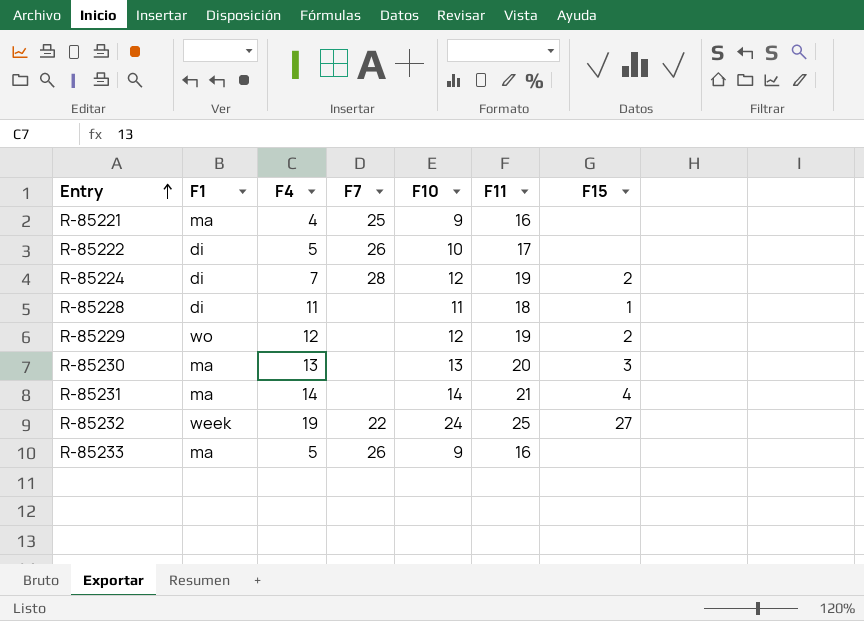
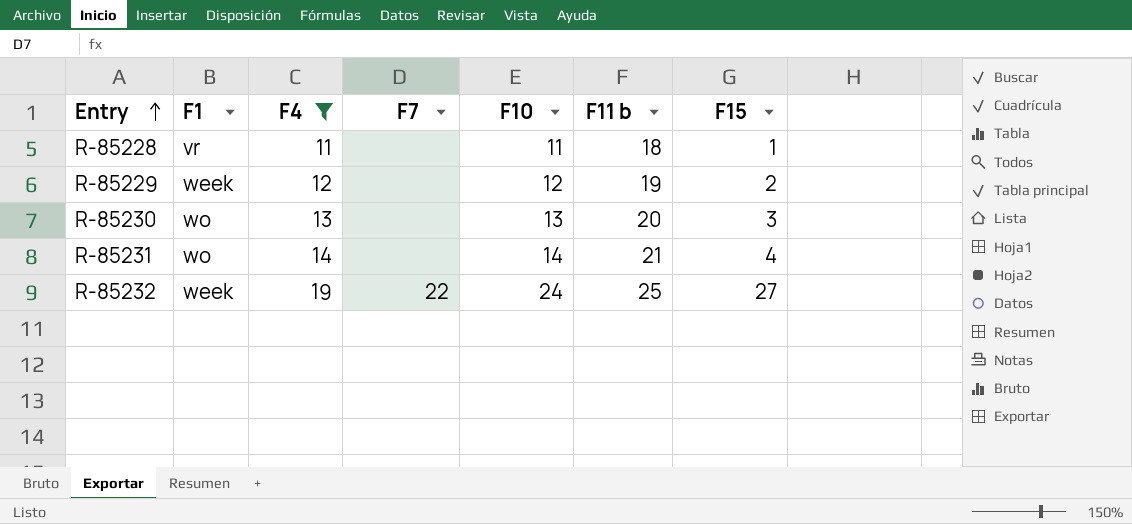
filter: none -> F4 >= 11
column name: F11 -> F11 b
R-85228 | F1: di -> vr
R-85229 | F1: wo -> week
R-85230 | F1: ma -> wo
R-85231 | F1: ma -> wo

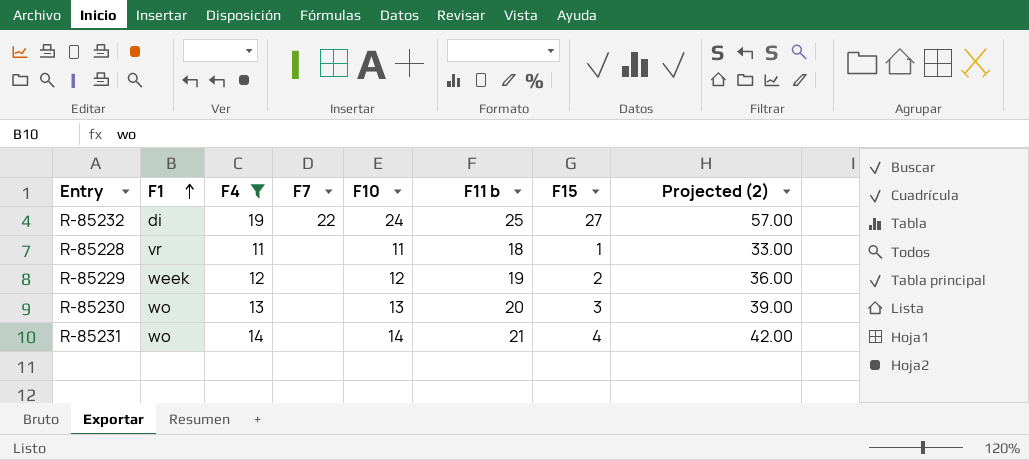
row order: Entry ascending -> F1 ascending
column Projected (2) | formula: none -> [F4] * 3
R-85232 | F1: week -> di

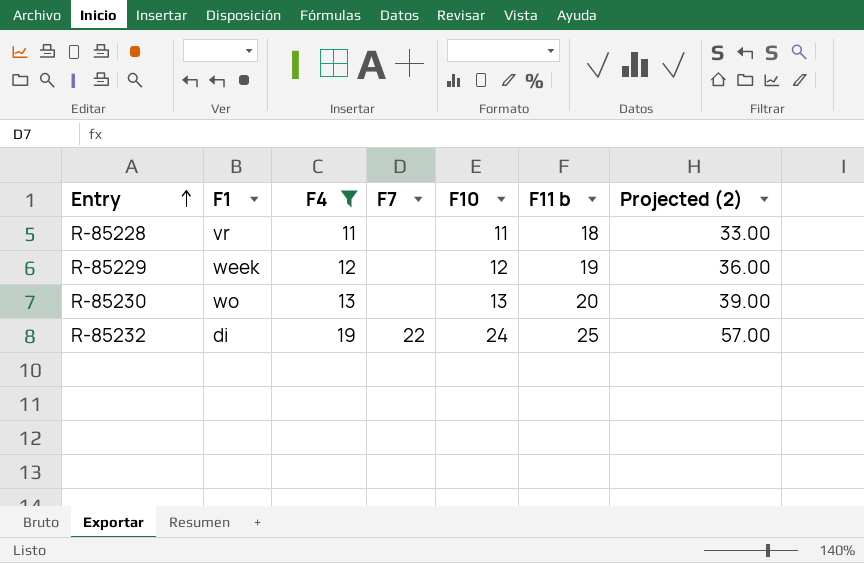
row order: F1 ascending -> Entry ascending
column F15 | position: 7 -> none
row R-85231: wo | 14 | none | 14 | 21 | 4 | 42.00 -> none

